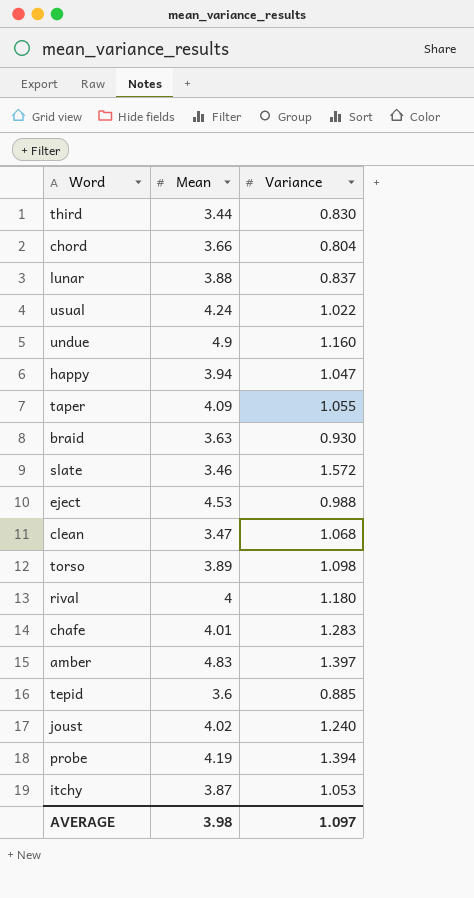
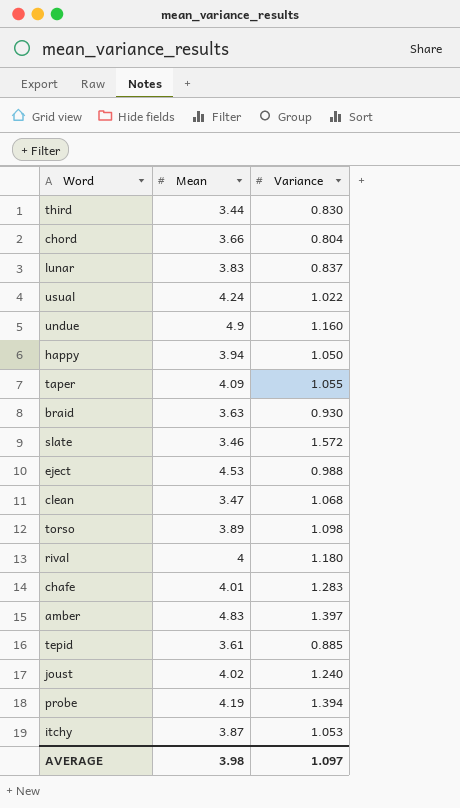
lunar | Mean: 3.88 -> 3.83
happy | Variance: 1.047 -> 1.050
tepid | Mean: 3.6 -> 3.61

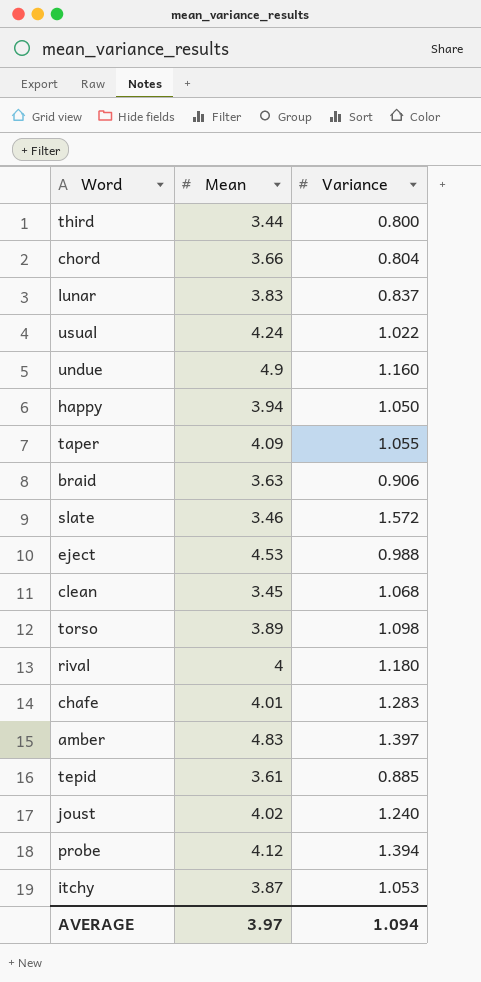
third | Variance: 0.830 -> 0.800
braid | Variance: 0.930 -> 0.906
clean | Mean: 3.47 -> 3.45
probe | Mean: 4.19 -> 4.12
AVERAGE | Mean: 3.98 -> 3.97
AVERAGE | Variance: 1.097 -> 1.094

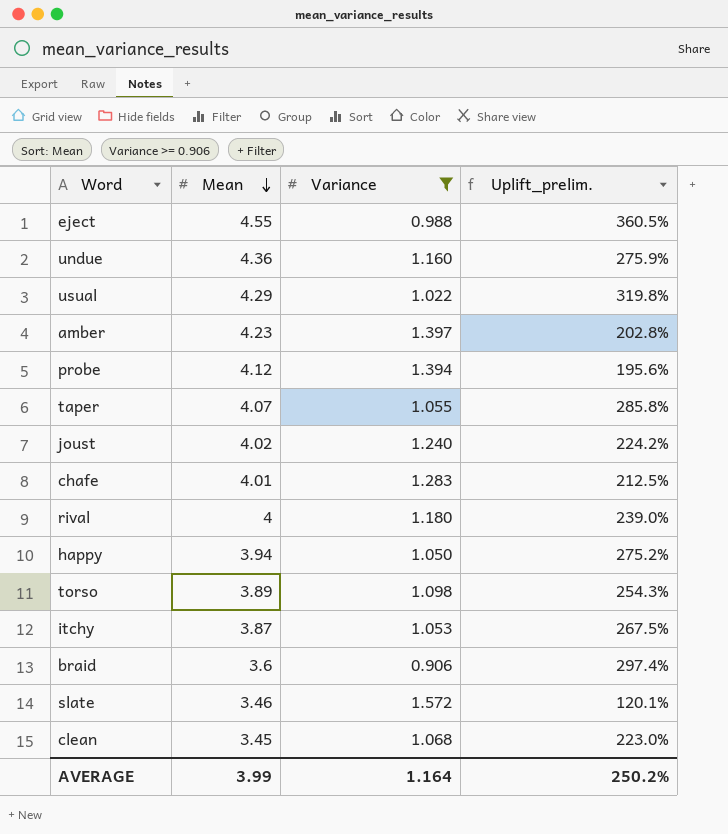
filter: none -> Variance >= 0.906
row order: none -> Mean descending
column Uplift_prelim. | formula: none -> ([Mean] - [Variance]) / [Variance]
eject | Mean: 4.53 -> 4.55
undue | Mean: 4.9 -> 4.36
usual | Mean: 4.24 -> 4.29
amber | Mean: 4.83 -> 4.23
taper | Mean: 4.09 -> 4.07
braid | Mean: 3.63 -> 3.6
AVERAGE | Mean: 3.97 -> 3.99
AVERAGE | Variance: 1.094 -> 1.164

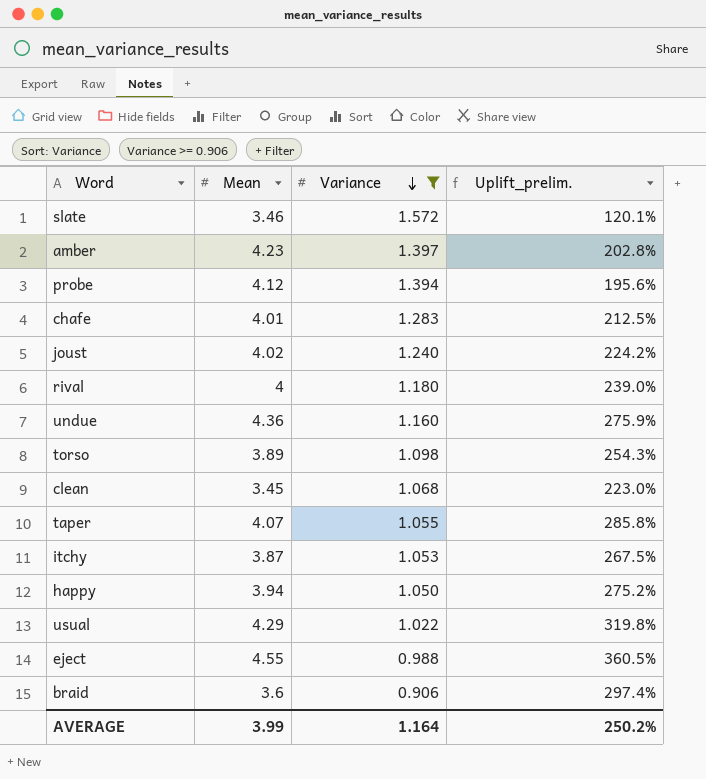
row order: Mean descending -> Variance descending

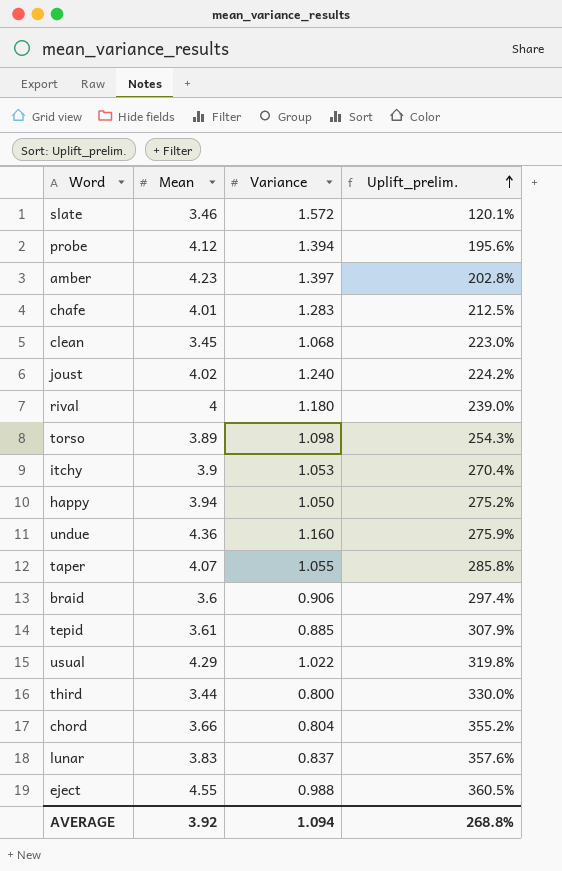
filter: Variance >= 0.906 -> none
row order: Variance descending -> Uplift_prelim. ascending
itchy | Mean: 3.87 -> 3.9
itchy | Uplift_prelim.: 267.5% -> 270.4%
AVERAGE | Mean: 3.99 -> 3.92
AVERAGE | Variance: 1.164 -> 1.094
AVERAGE | Uplift_prelim.: 250.2% -> 268.8%

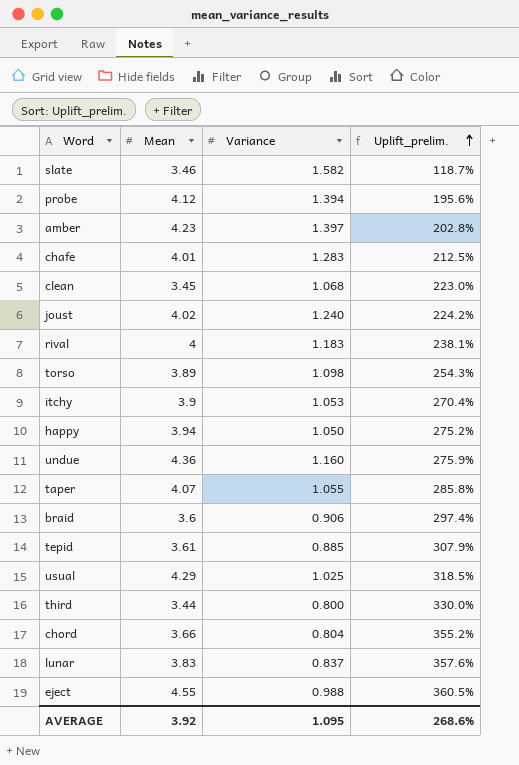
slate | Variance: 1.572 -> 1.582
slate | Uplift_prelim.: 120.1% -> 118.7%
rival | Variance: 1.180 -> 1.183
rival | Uplift_prelim.: 239.0% -> 238.1%
usual | Variance: 1.022 -> 1.025
usual | Uplift_prelim.: 319.8% -> 318.5%
AVERAGE | Variance: 1.094 -> 1.095
AVERAGE | Uplift_prelim.: 268.8% -> 268.6%

